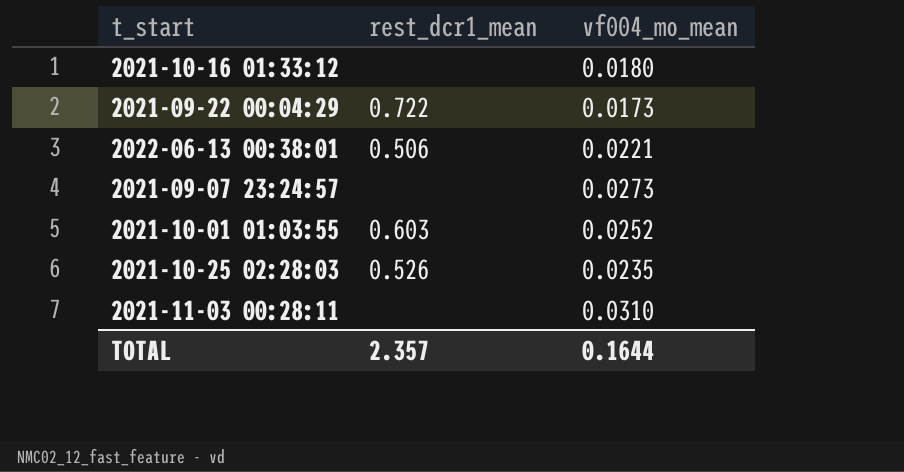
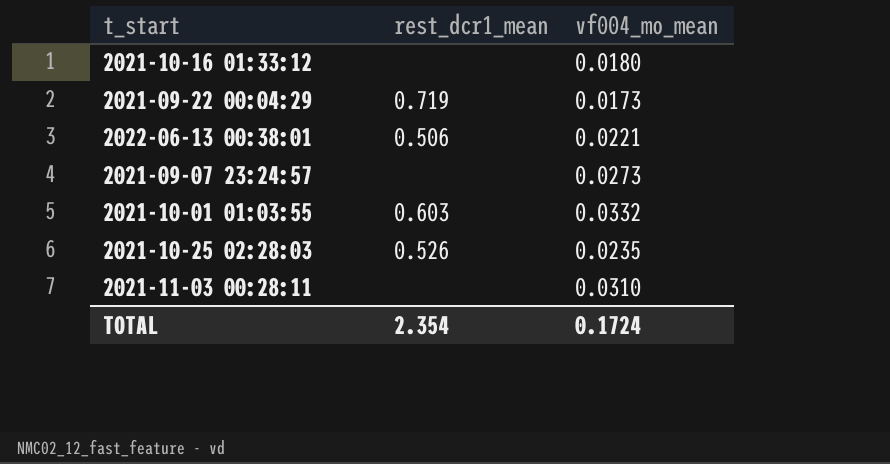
2021-09-22 00:04:29 | rest_dcr1_mean: 0.722 -> 0.719
2021-10-01 01:03:55 | vf004_mo_mean: 0.0252 -> 0.0332
TOTAL | rest_dcr1_mean: 2.357 -> 2.354
TOTAL | vf004_mo_mean: 0.1644 -> 0.1724

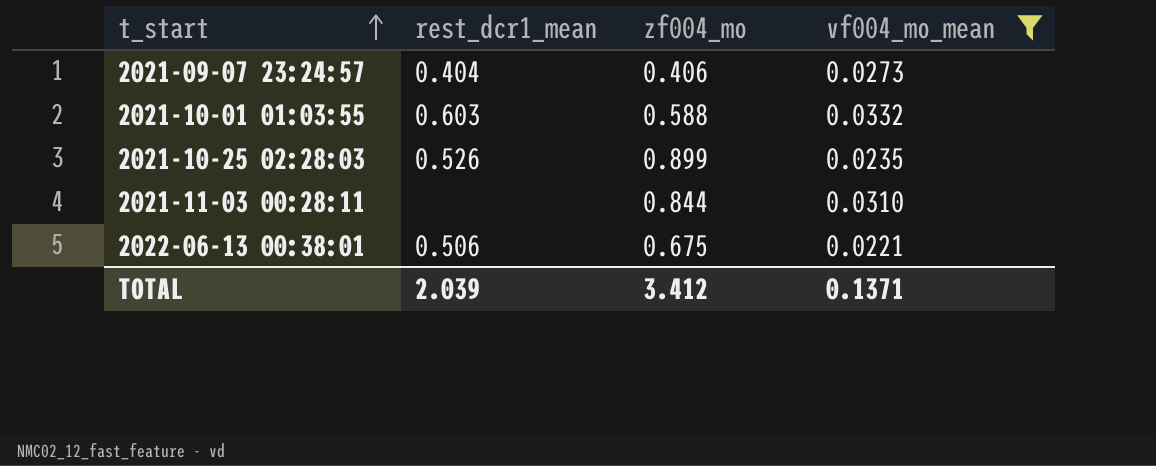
filter: none -> vf004_mo_mean >= 0.0221
row order: none -> t_start ascending
column zf004_mo | position: none -> 3
2021-09-07 23:24:57 | rest_dcr1_mean: none -> 0.404
TOTAL | rest_dcr1_mean: 2.354 -> 2.039
TOTAL | vf004_mo_mean: 0.1724 -> 0.1371

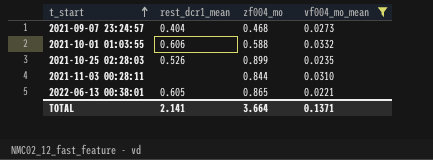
2021-09-07 23:24:57 | zf004_mo: 0.406 -> 0.468
2021-10-01 01:03:55 | rest_dcr1_mean: 0.603 -> 0.606
2022-06-13 00:38:01 | rest_dcr1_mean: 0.506 -> 0.605
2022-06-13 00:38:01 | zf004_mo: 0.675 -> 0.865
TOTAL | rest_dcr1_mean: 2.039 -> 2.141
TOTAL | zf004_mo: 3.412 -> 3.664

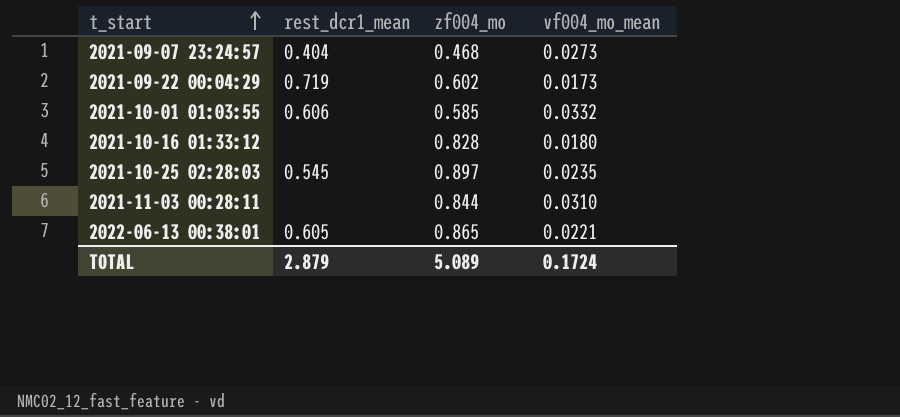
filter: vf004_mo_mean >= 0.0221 -> none
2021-10-01 01:03:55 | zf004_mo: 0.588 -> 0.585
2021-10-25 02:28:03 | rest_dcr1_mean: 0.526 -> 0.545
2021-10-25 02:28:03 | zf004_mo: 0.899 -> 0.897
TOTAL | rest_dcr1_mean: 2.141 -> 2.879
TOTAL | zf004_mo: 3.664 -> 5.089
TOTAL | vf004_mo_mean: 0.1371 -> 0.1724

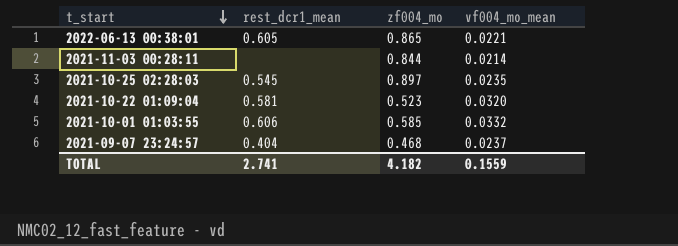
row order: t_start ascending -> t_start descending
row 2021-09-22 00:04:29: 0.719 | 0.602 | 0.0173 -> none
row 2021-10-16 01:33:12: none | 0.828 | 0.0180 -> none
2021-11-03 00:28:11 | vf004_mo_mean: 0.0310 -> 0.0214
row 2021-10-22 01:09:04: none -> 0.581 | 0.523 | 0.0320
2021-09-07 23:24:57 | vf004_mo_mean: 0.0273 -> 0.0237
TOTAL | rest_dcr1_mean: 2.879 -> 2.741
TOTAL | zf004_mo: 5.089 -> 4.182
TOTAL | vf004_mo_mean: 0.1724 -> 0.1559

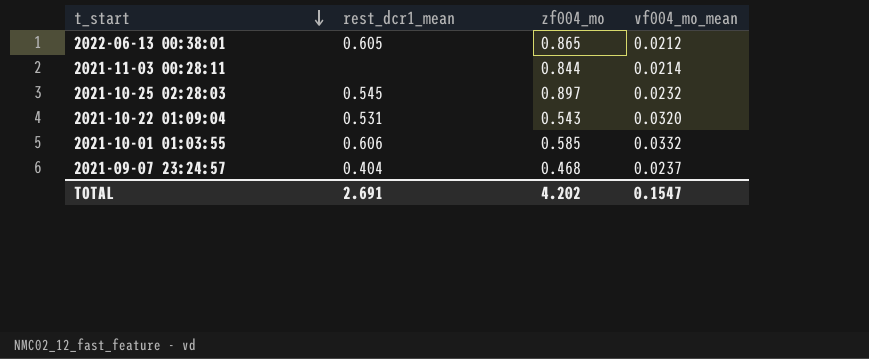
2022-06-13 00:38:01 | vf004_mo_mean: 0.0221 -> 0.0212
2021-10-25 02:28:03 | vf004_mo_mean: 0.0235 -> 0.0232
2021-10-22 01:09:04 | rest_dcr1_mean: 0.581 -> 0.531
2021-10-22 01:09:04 | zf004_mo: 0.523 -> 0.543
TOTAL | rest_dcr1_mean: 2.741 -> 2.691
TOTAL | zf004_mo: 4.182 -> 4.202
TOTAL | vf004_mo_mean: 0.1559 -> 0.1547

